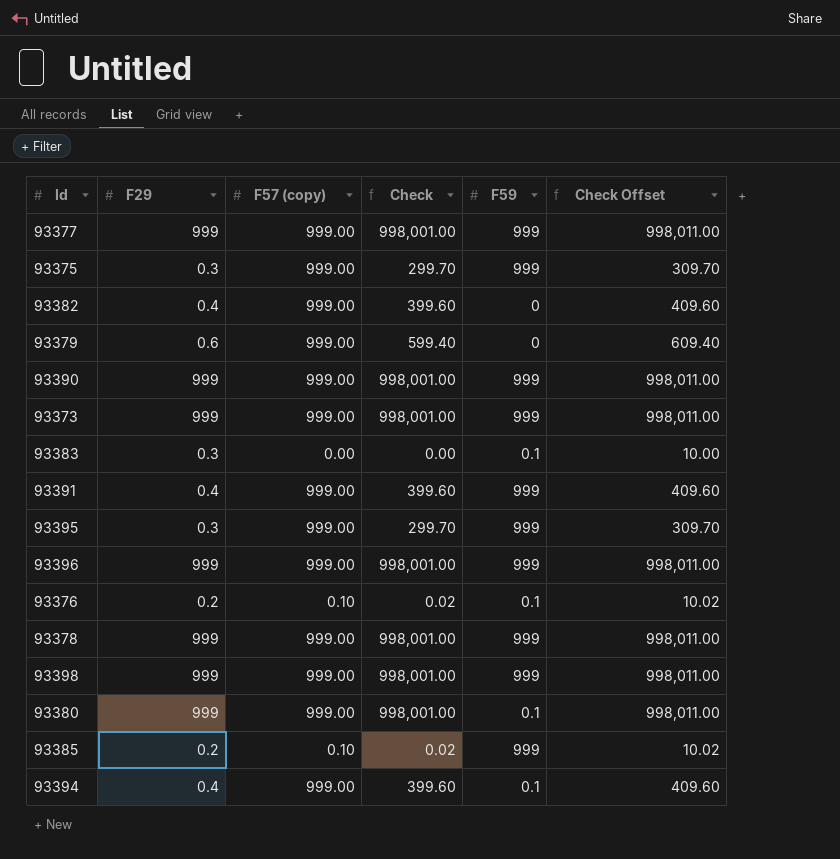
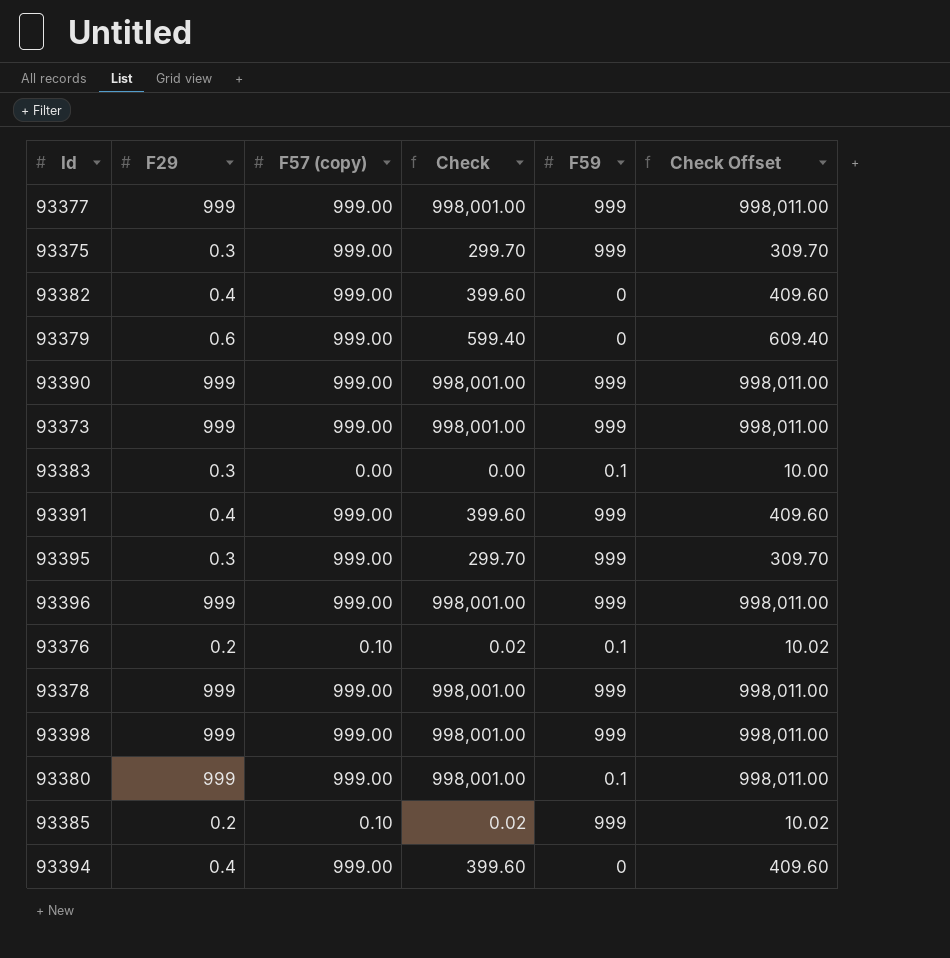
93394 | F59: 0.1 -> 0

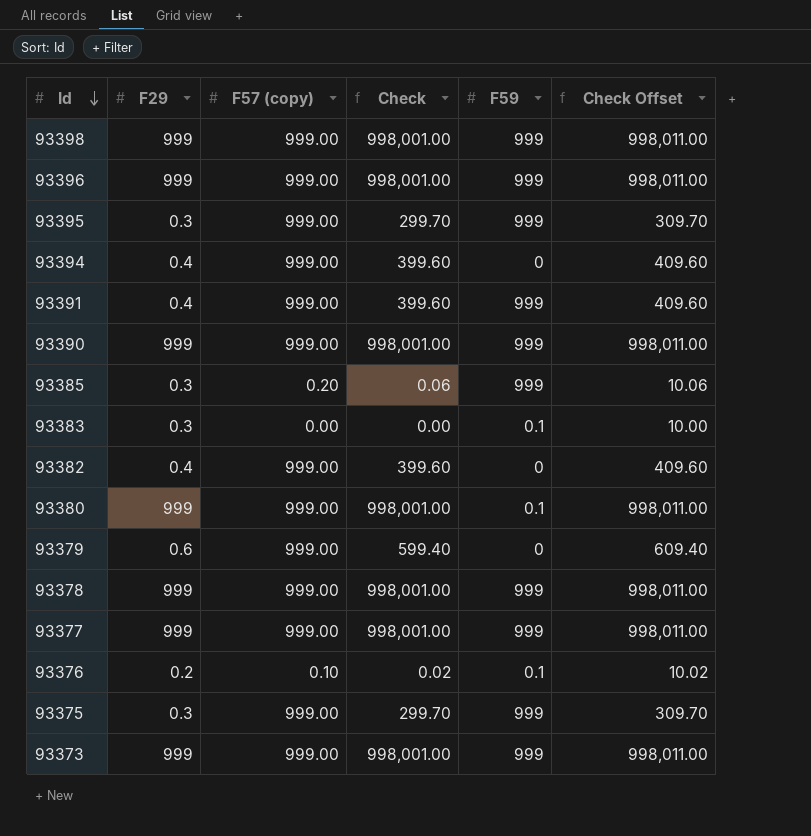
row order: none -> Id descending
93385 | F29: 0.2 -> 0.3
93385 | F57 (copy): 0.10 -> 0.20
93385 | Check: 0.02 -> 0.06
93385 | Check Offset: 10.02 -> 10.06

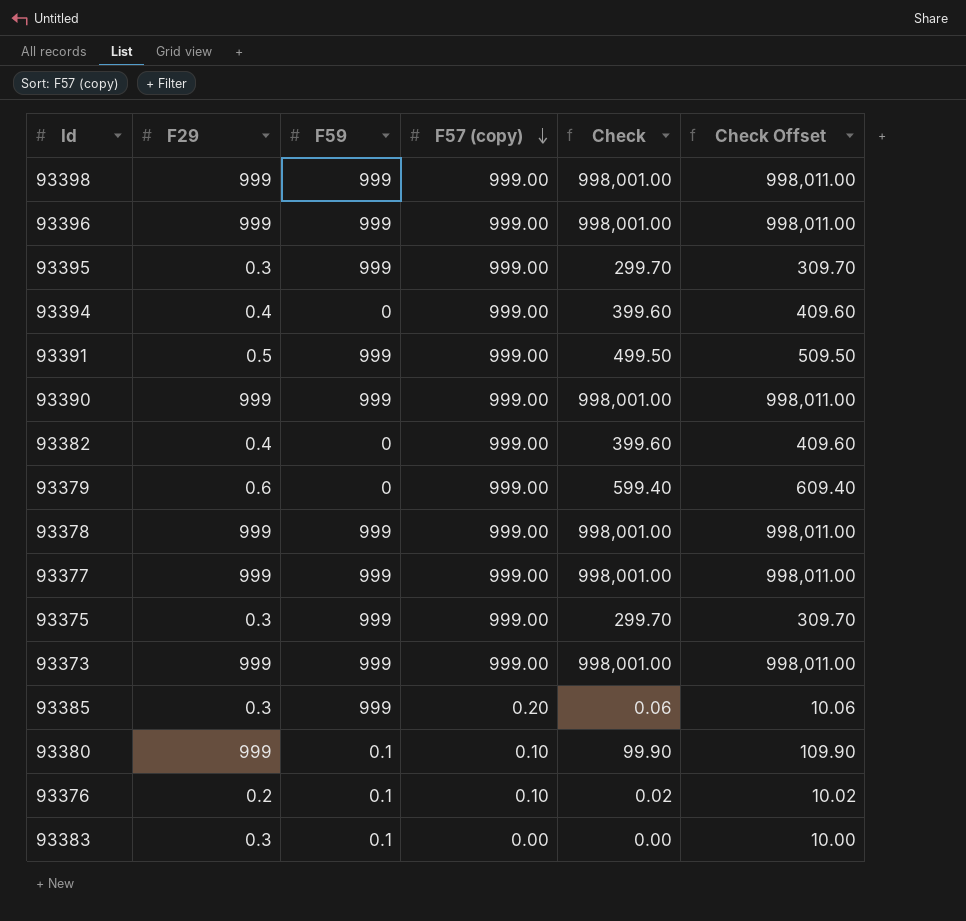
row order: Id descending -> F57 (copy) descending
column F59 | position: 5 -> 3
93391 | F29: 0.4 -> 0.5
93391 | Check: 399.60 -> 499.50
93391 | Check Offset: 409.60 -> 509.50
93380 | F57 (copy): 999.00 -> 0.10
93380 | Check: 998,001.00 -> 99.90
93380 | Check Offset: 998,011.00 -> 109.90

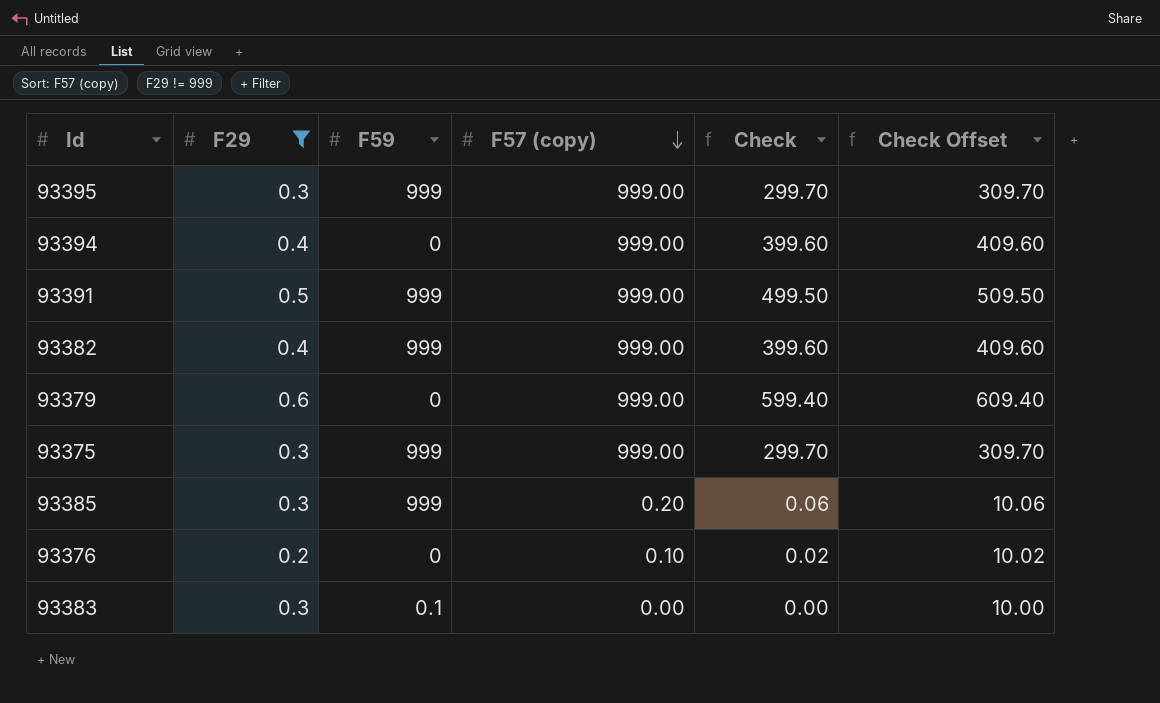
filter: none -> F29 != 999
93382 | F59: 0 -> 999
93376 | F59: 0.1 -> 0

